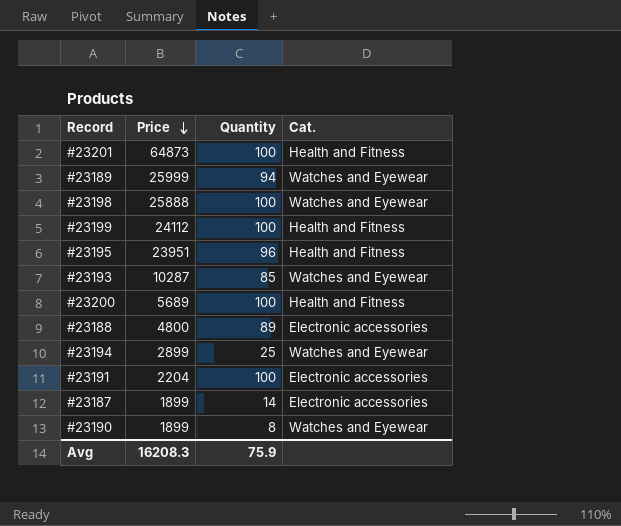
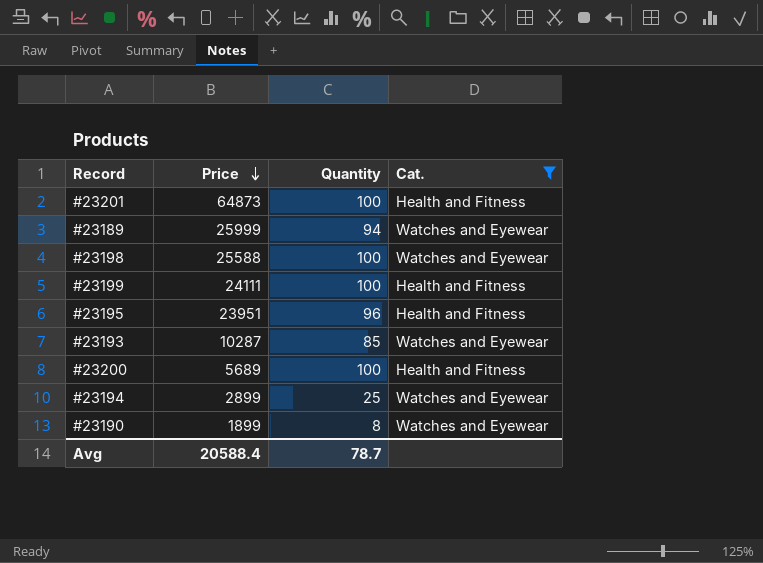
filter: none -> Cat. != Electronic accessories
#23198 | Price: 25888 -> 25588
#23199 | Price: 24112 -> 24111
Avg | Price: 16208.3 -> 20588.4
Avg | Quantity: 75.9 -> 78.7

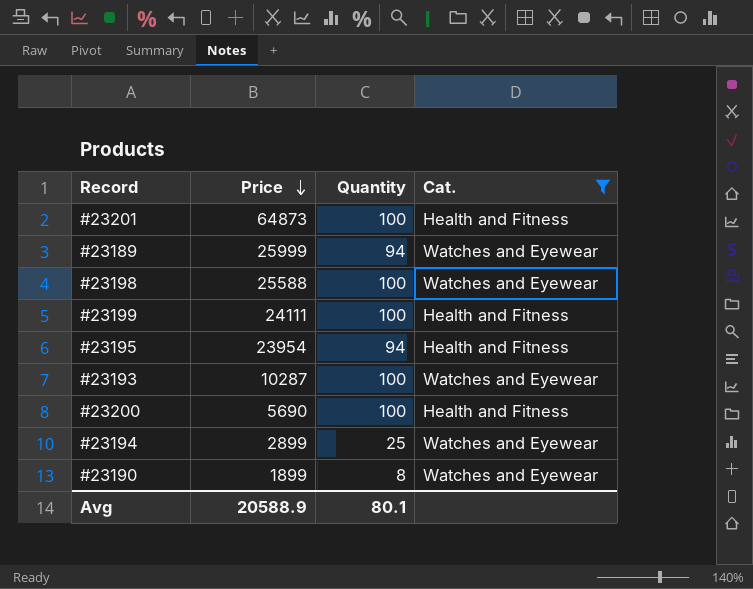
#23195 | Price: 23951 -> 23954
#23195 | Quantity: 96 -> 94
#23193 | Quantity: 85 -> 100
#23200 | Price: 5689 -> 5690
Avg | Price: 20588.4 -> 20588.9
Avg | Quantity: 78.7 -> 80.1

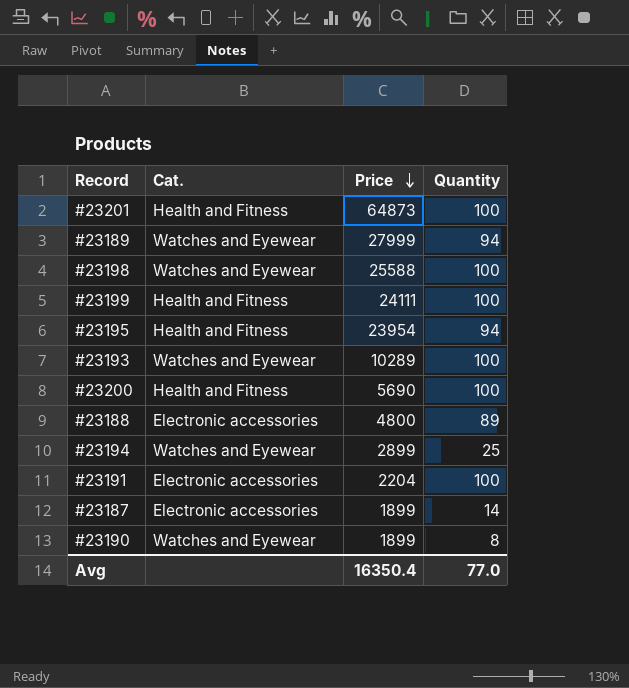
filter: Cat. != Electronic accessories -> none
column Cat. | position: 4 -> 2
#23189 | Price: 25999 -> 27999
#23193 | Price: 10287 -> 10289
Avg | Price: 20588.9 -> 16350.4
Avg | Quantity: 80.1 -> 77.0

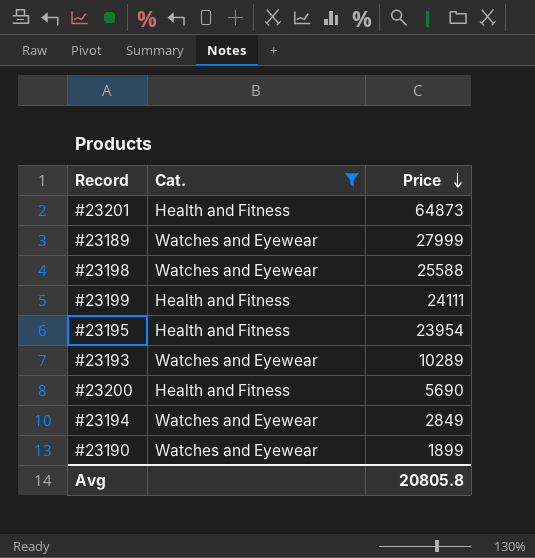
filter: none -> Cat. != Electronic accessories
column Quantity | position: 4 -> none
#23194 | Price: 2899 -> 2849
Avg | Price: 16350.4 -> 20805.8

